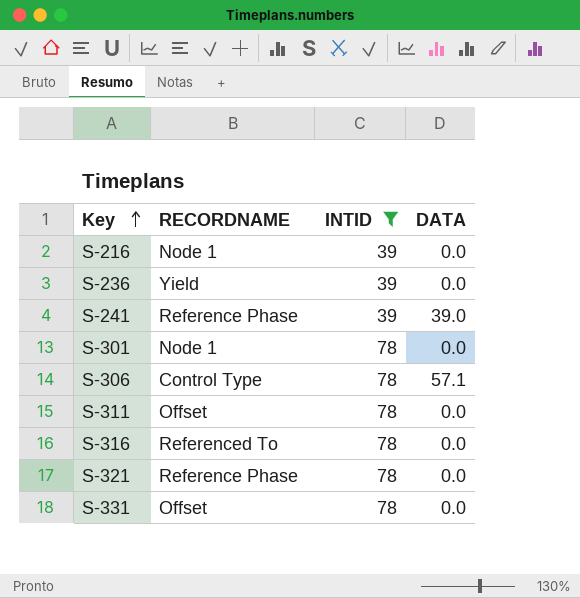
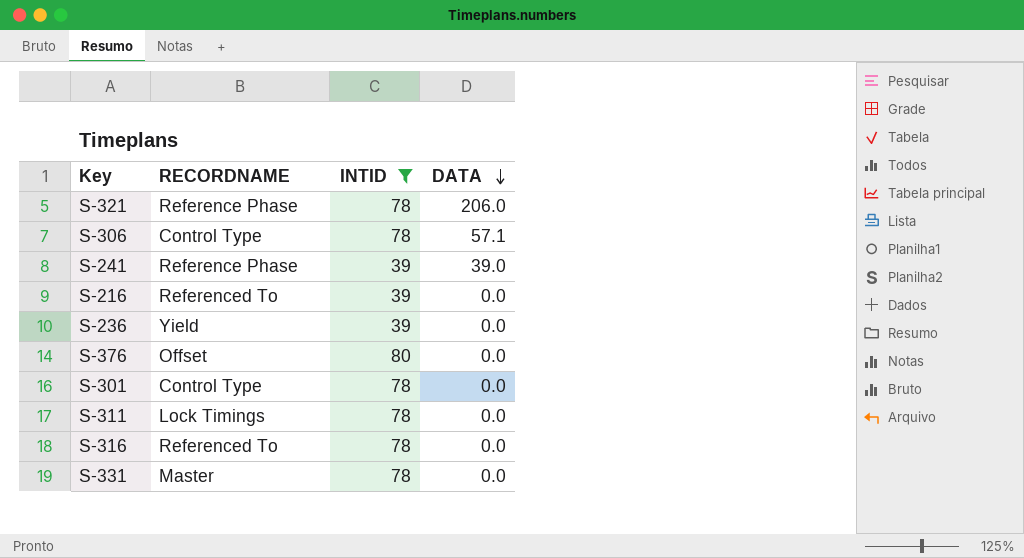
row order: Key ascending -> DATA descending
S-321 | DATA: 0.0 -> 206.0
S-216 | RECORDNAME: Node 1 -> Referenced To
row S-376: none -> Offset | 80 | 0.0
S-301 | RECORDNAME: Node 1 -> Control Type
S-311 | RECORDNAME: Offset -> Lock Timings
S-331 | RECORDNAME: Offset -> Master

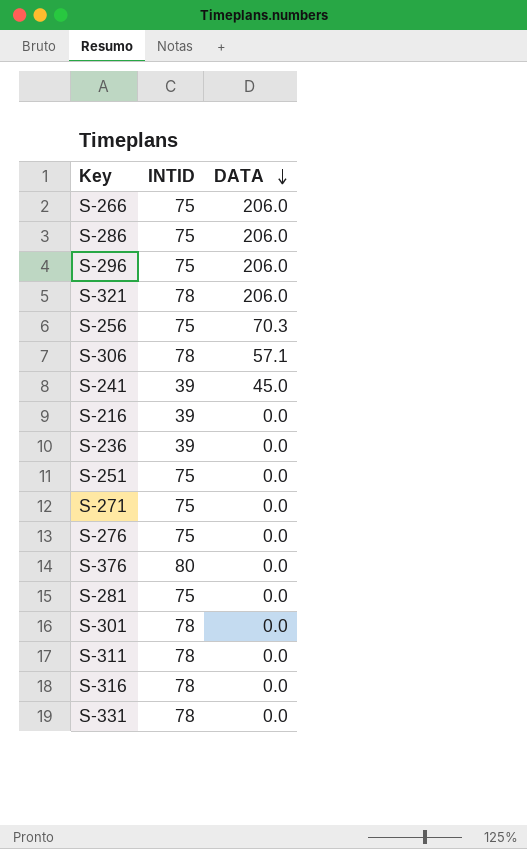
filter: INTID != 75 -> none
column RECORDNAME | position: 2 -> none
S-241 | DATA: 39.0 -> 45.0

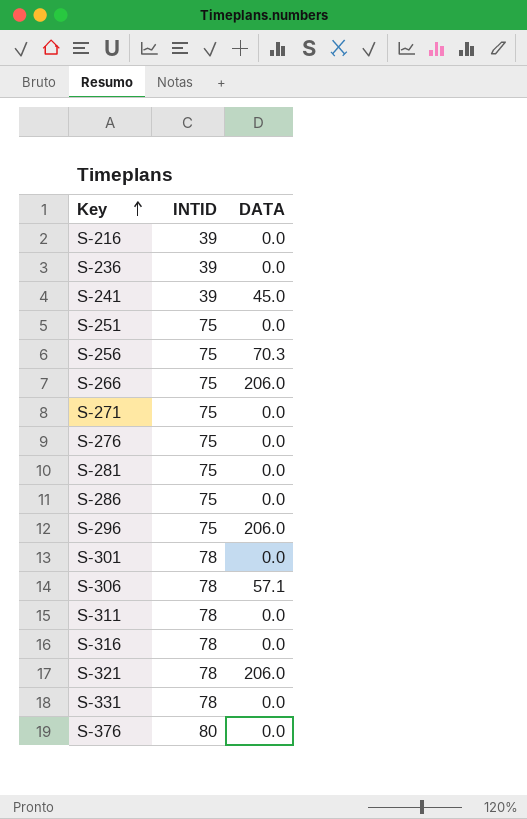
row order: DATA descending -> Key ascending
S-286 | DATA: 206.0 -> 0.0

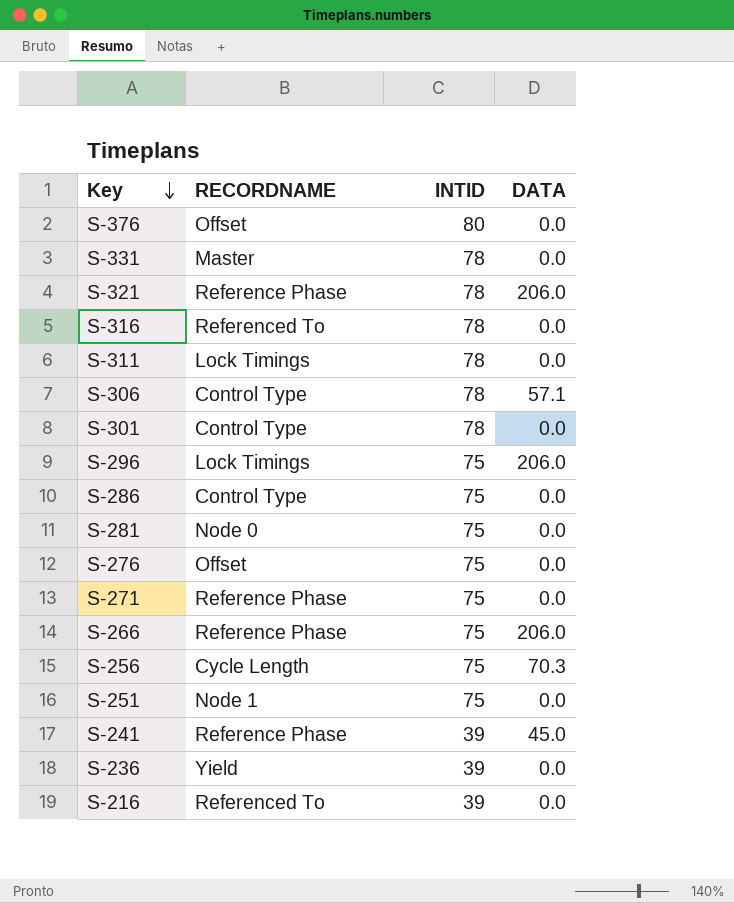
row order: Key ascending -> Key descending
column RECORDNAME | position: none -> 2

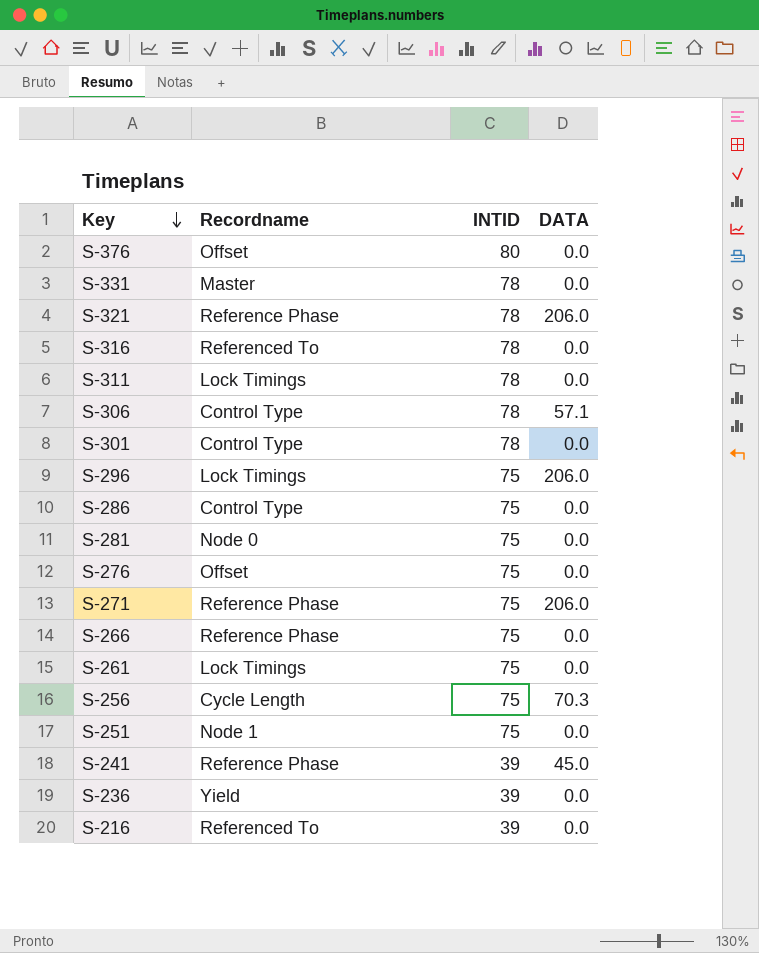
column name: RECORDNAME -> Recordname
S-271 | DATA: 0.0 -> 206.0
S-266 | DATA: 206.0 -> 0.0
row S-261: none -> Lock Timings | 75 | 0.0

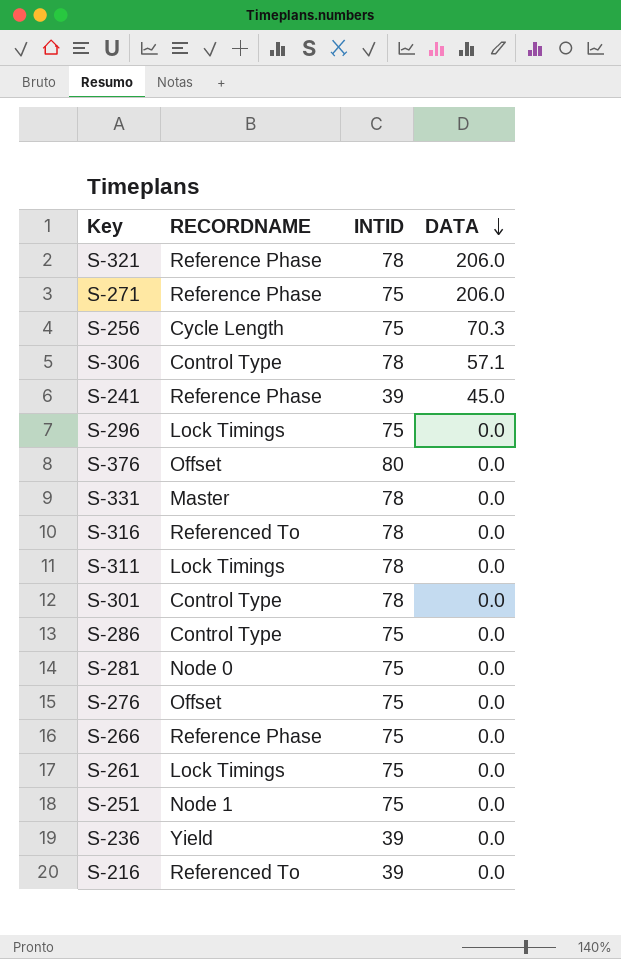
row order: Key descending -> DATA descending
column name: Recordname -> RECORDNAME
S-296 | DATA: 206.0 -> 0.0

